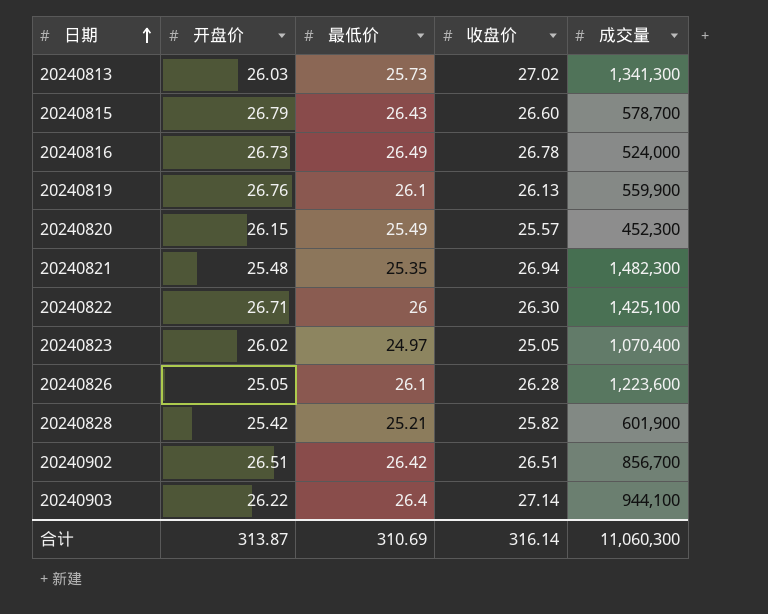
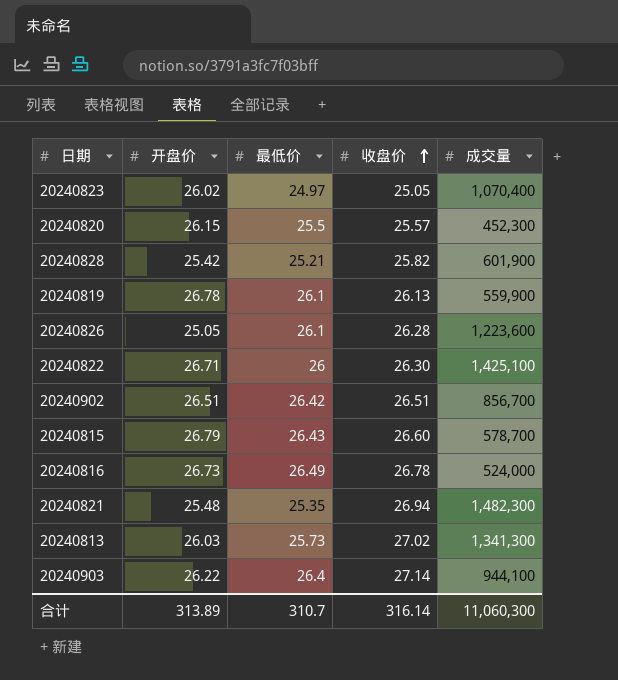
row order: 日期 ascending -> 收盘价 ascending
20240820 | 最低价: 25.49 -> 25.5
20240819 | 开盘价: 26.76 -> 26.78
合计 | 开盘价: 313.87 -> 313.89
合计 | 最低价: 310.69 -> 310.7

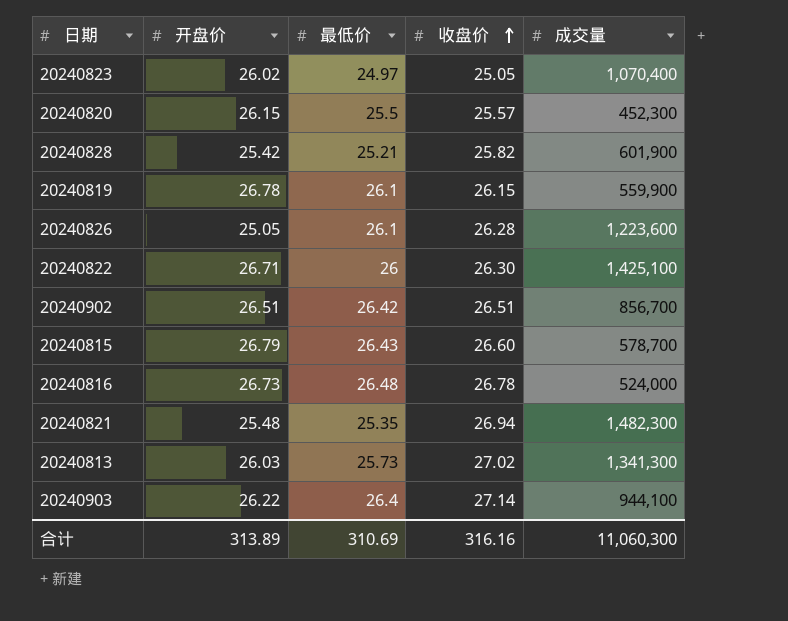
20240819 | 收盘价: 26.13 -> 26.15
20240816 | 最低价: 26.49 -> 26.48
合计 | 最低价: 310.7 -> 310.69
合计 | 收盘价: 316.14 -> 316.16

